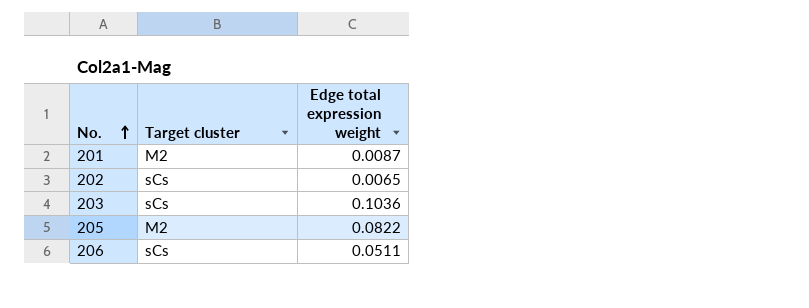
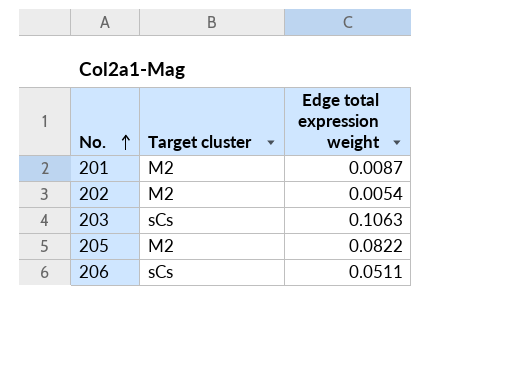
202 | Target cluster: sCs -> M2
202 | Edge total expression weight: 0.0065 -> 0.0054
203 | Edge total expression weight: 0.1036 -> 0.1063

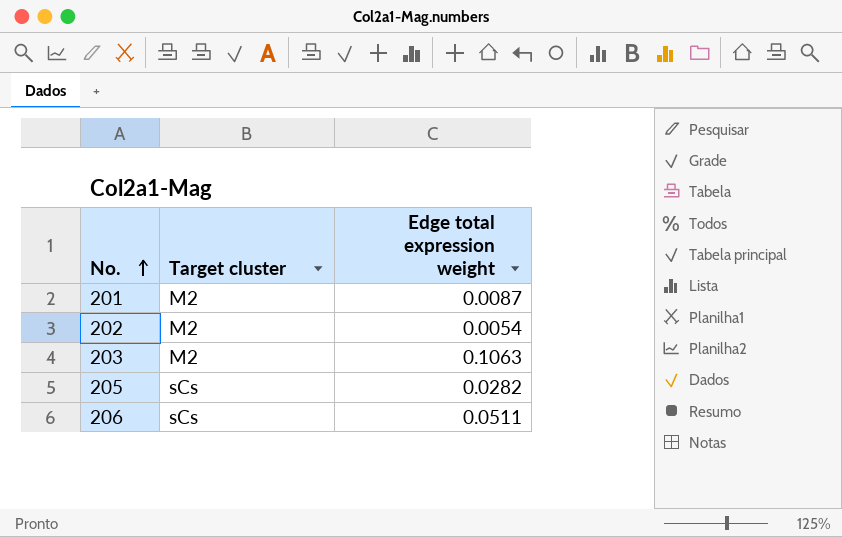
203 | Target cluster: sCs -> M2
205 | Target cluster: M2 -> sCs
205 | Edge total expression weight: 0.0822 -> 0.0282

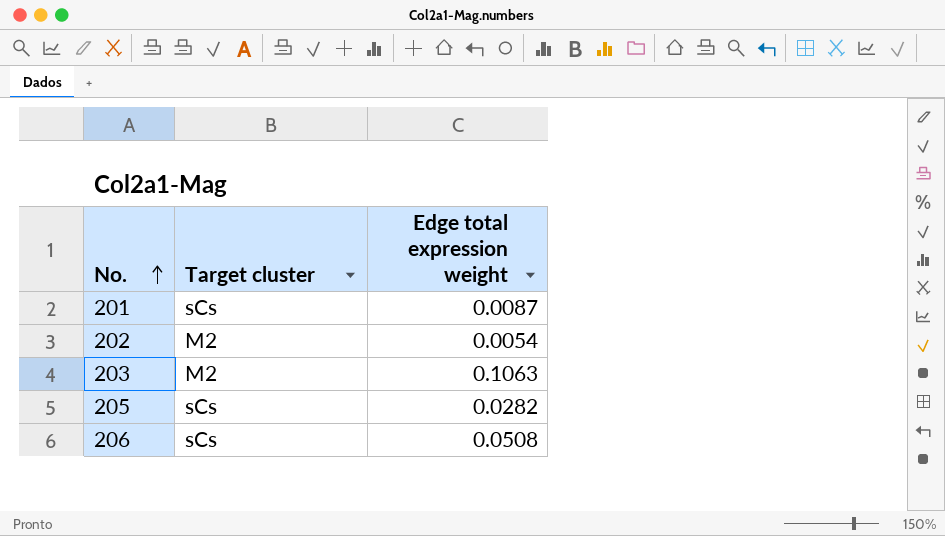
201 | Target cluster: M2 -> sCs
206 | Edge total expression weight: 0.0511 -> 0.0508

